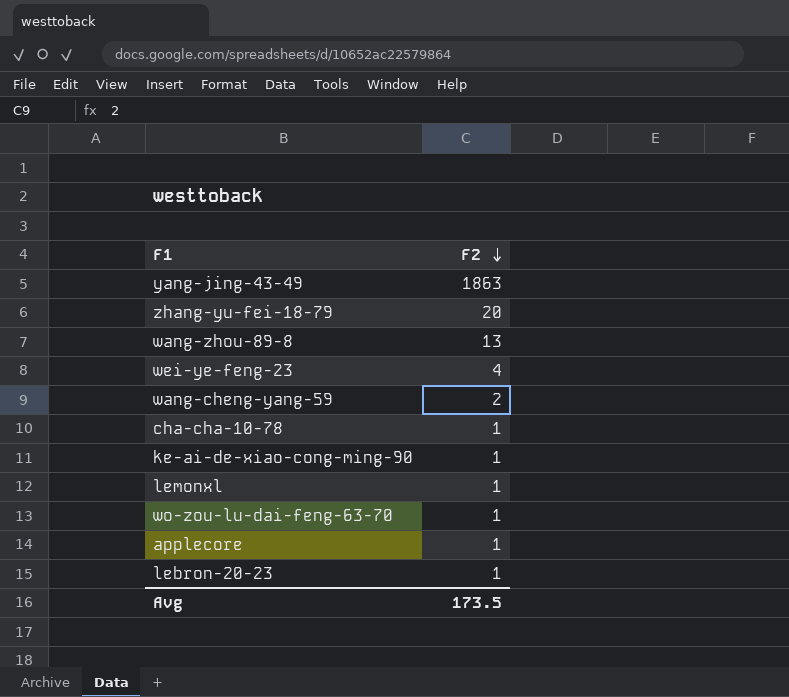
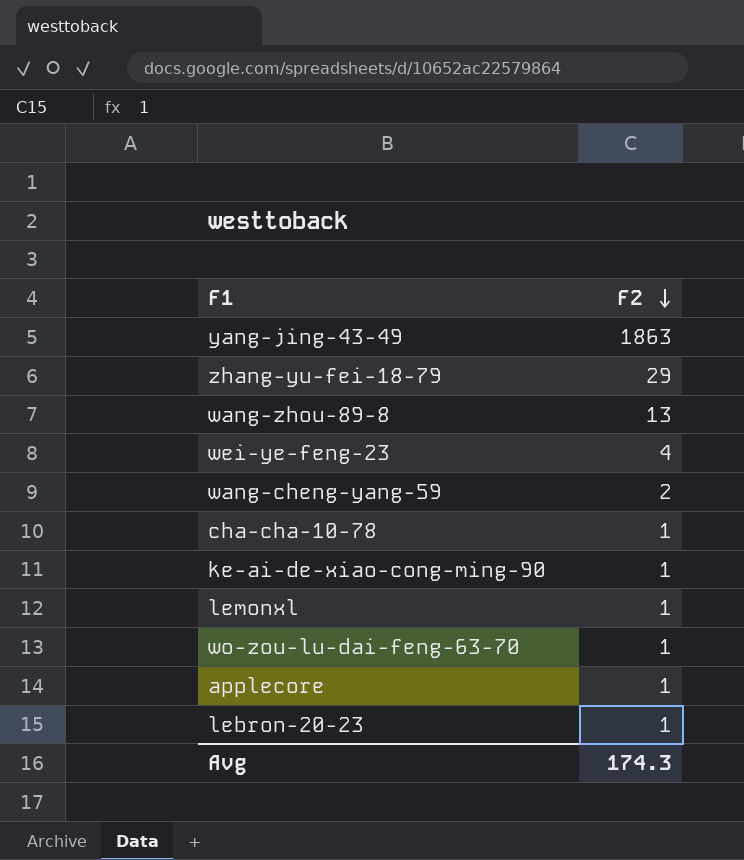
zhang-yu-fei-18-79 | F2: 20 -> 29
Avg | F2: 173.5 -> 174.3

